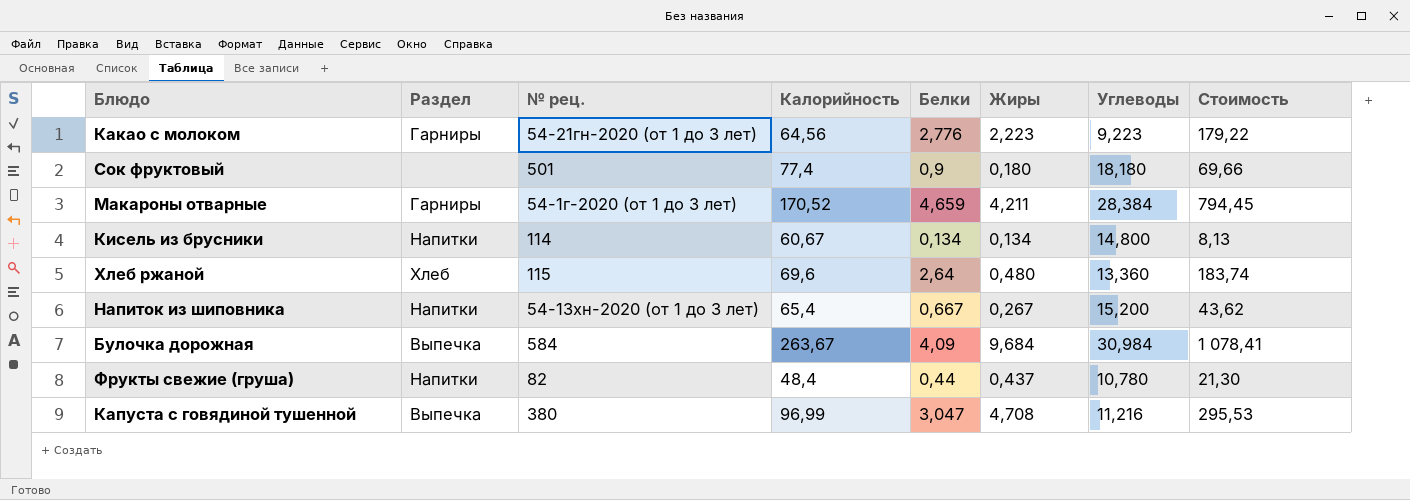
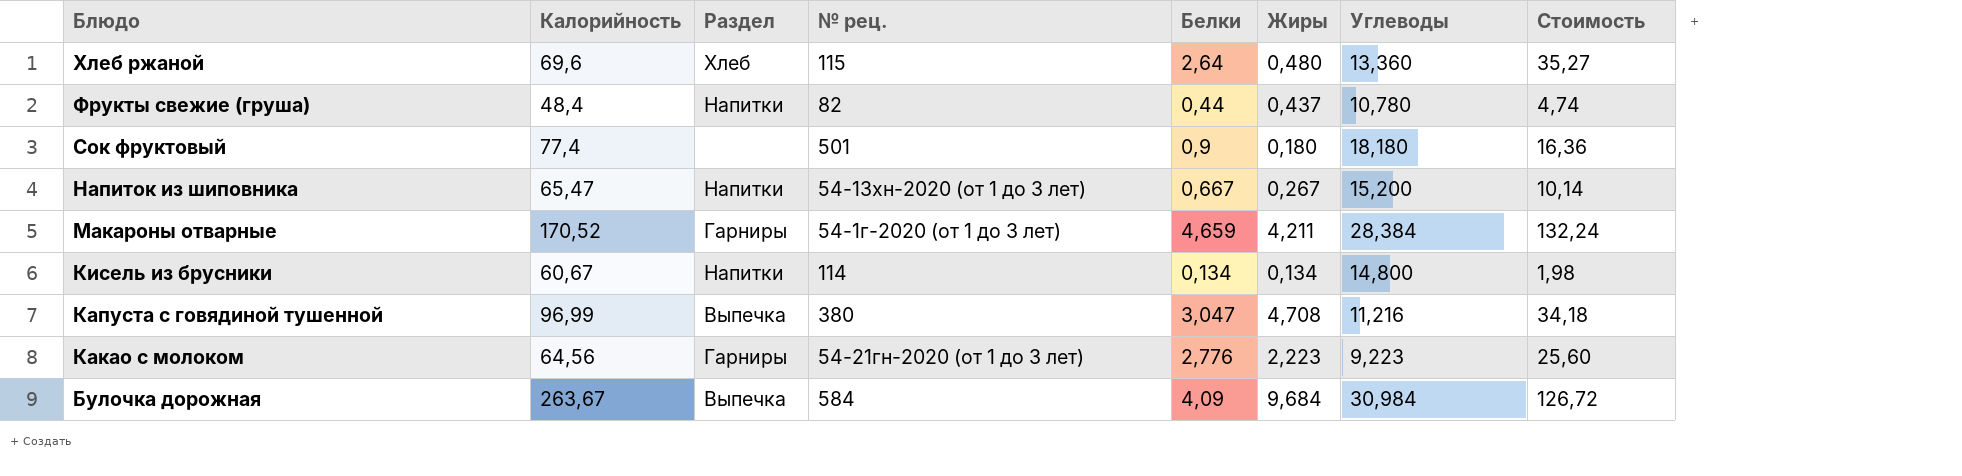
row order: none -> Блюдо descending
column Калорийность | position: 4 -> 2
column Стоимость | formula: [Калорийность] * [Белки] -> [Белки] * [Углеводы]
Напиток из шиповника | Калорийность: 65,4 -> 65,47

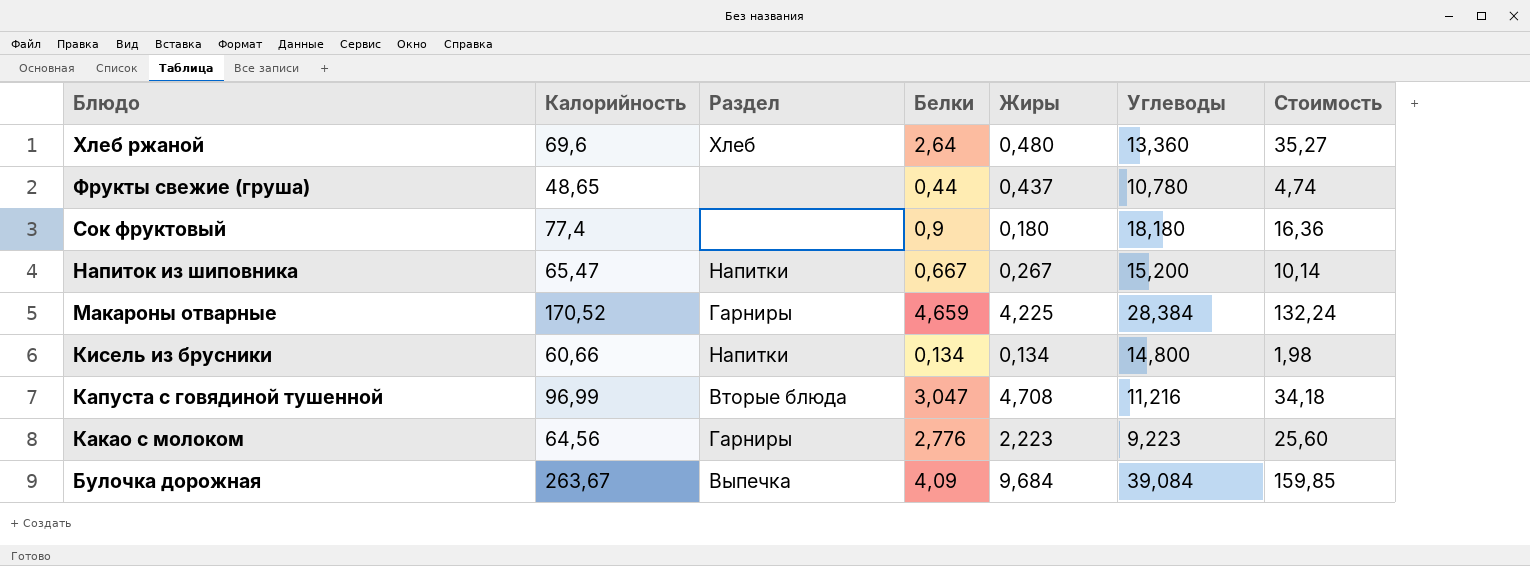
column № рец. | position: 4 -> none
Фрукты свежие (груша) | Калорийность: 48,4 -> 48,65
Фрукты свежие (груша) | Раздел: Напитки -> none
Макароны отварные | Жиры: 4,211 -> 4,225
Кисель из брусники | Калорийность: 60,67 -> 60,66
Капуста с говядиной тушенной | Раздел: Выпечка -> Вторые блюда
Булочка дорожная | Углеводы: 30,984 -> 39,084
Булочка дорожная | Стоимость: 126,72 -> 159,85

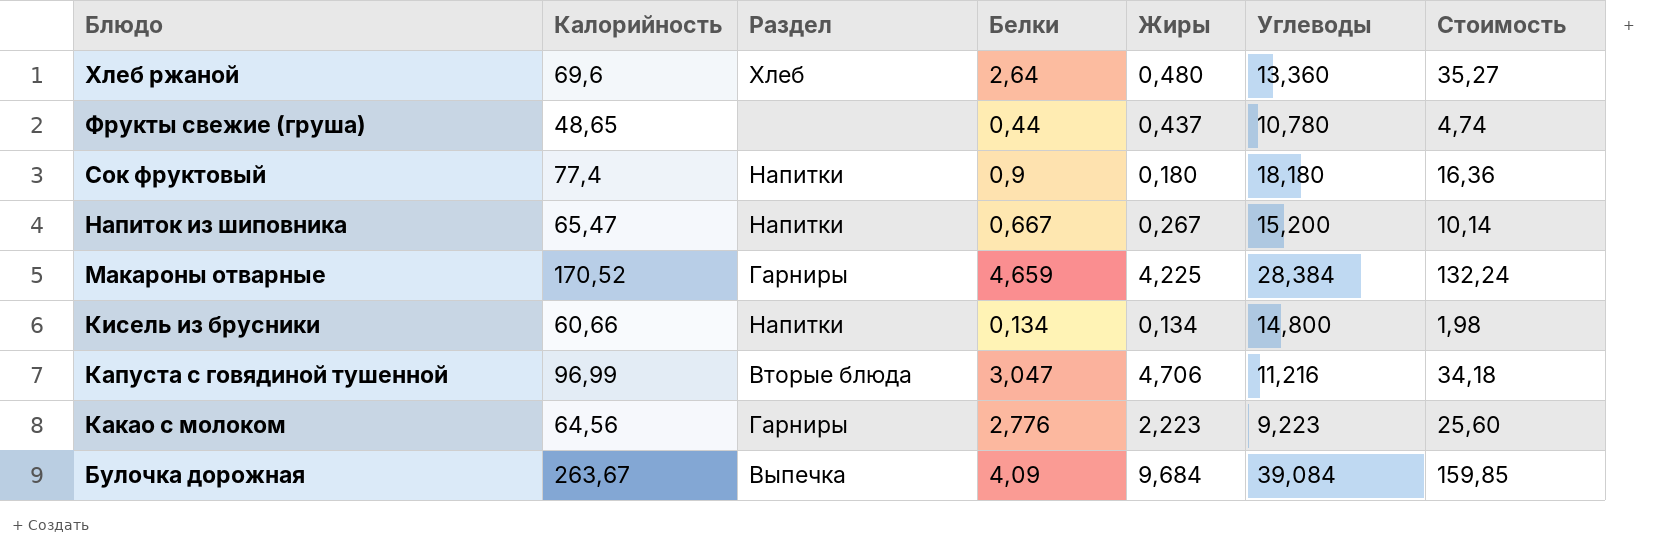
Сок фруктовый | Раздел: none -> Напитки
Капуста с говядиной тушенной | Жиры: 4,708 -> 4,706

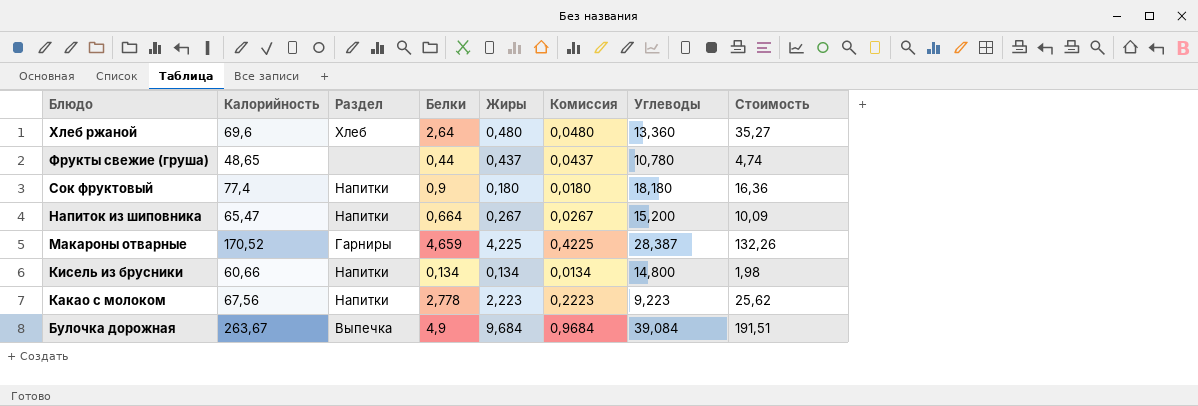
column Комиссия | formula: none -> [Жиры] * 0,1
row Капуста с говядиной тушенной: 96,99 | Вторые блюда | 3,047 | 4,706 | 11,216 | 34,18 -> none
Напиток из шиповника | Белки: 0,667 -> 0,664
Напиток из шиповника | Стоимость: 10,14 -> 10,09
Макароны отварные | Углеводы: 28,384 -> 28,387
Макароны отварные | Стоимость: 132,24 -> 132,26
Какао с молоком | Калорийность: 64,56 -> 67,56
Какао с молоком | Раздел: Гарниры -> Напитки
Какао с молоком | Белки: 2,776 -> 2,778
Какао с молоком | Стоимость: 25,60 -> 25,62
Булочка дорожная | Белки: 4,09 -> 4,9
Булочка дорожная | Стоимость: 159,85 -> 191,51

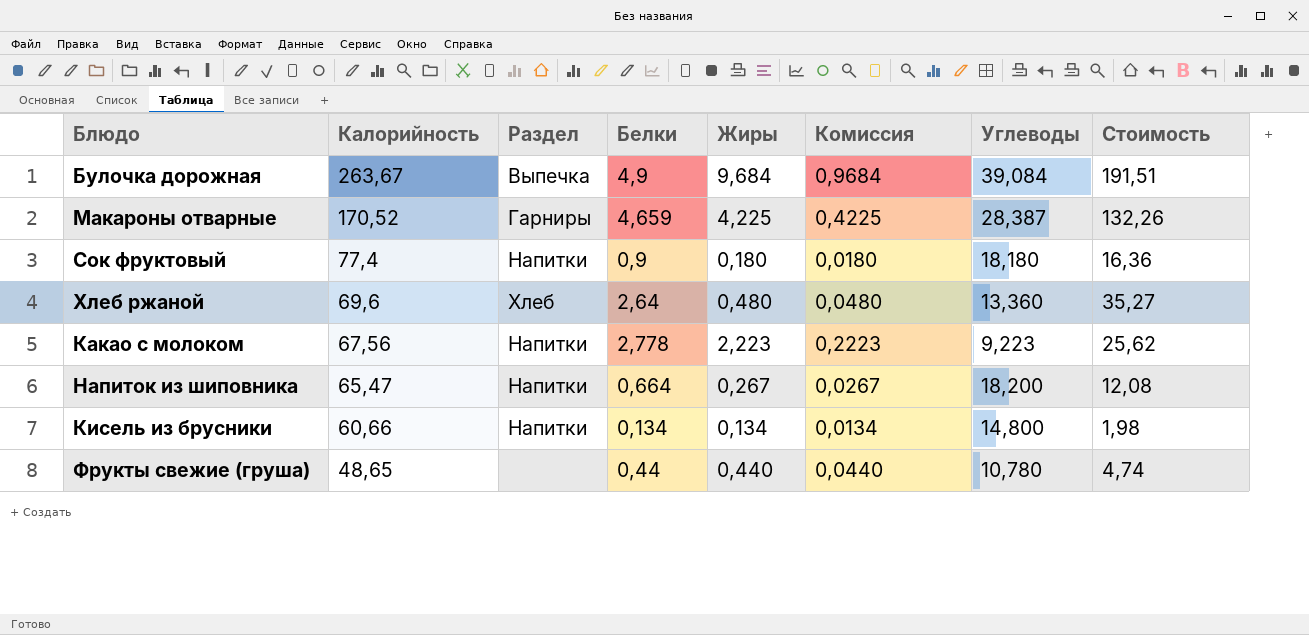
row order: Блюдо descending -> Калорийность descending
Напиток из шиповника | Углеводы: 15,200 -> 18,200
Напиток из шиповника | Стоимость: 10,09 -> 12,08
Фрукты свежие (груша) | Жиры: 0,437 -> 0,440
Фрукты свежие (груша) | Комиссия: 0,0437 -> 0,0440

